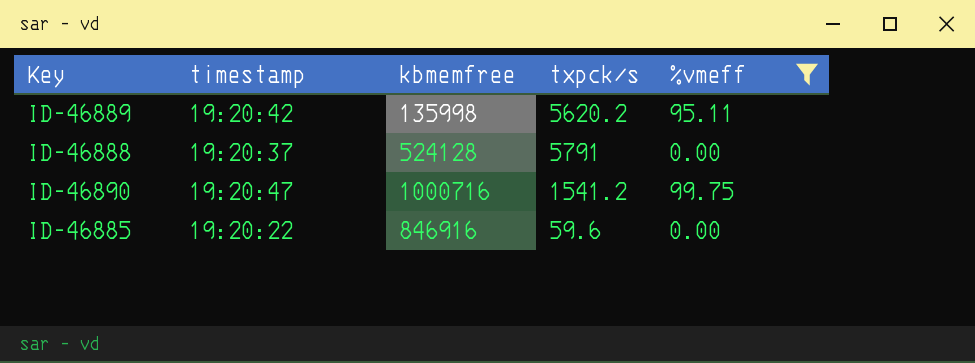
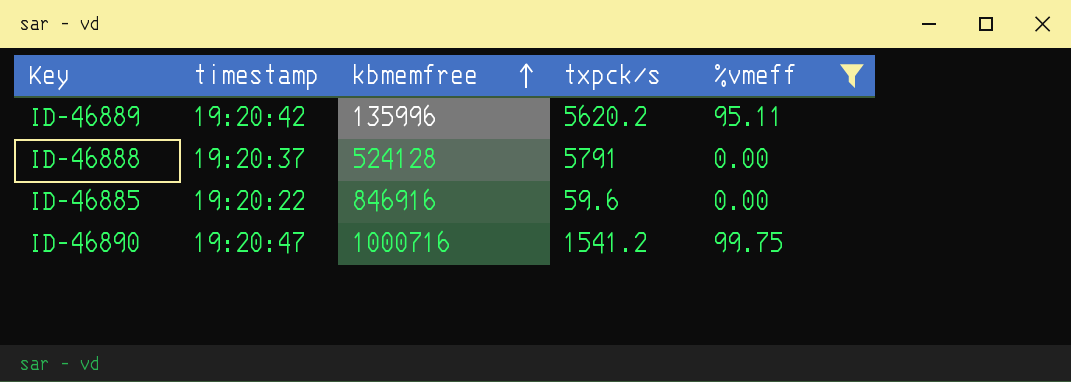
row order: none -> kbmemfree ascending
ID-46889 | kbmemfree: 135998 -> 135996

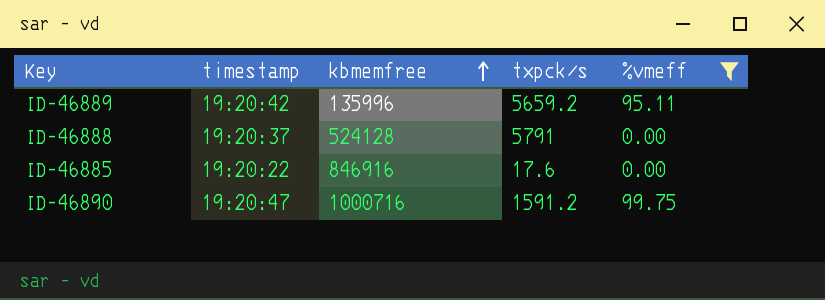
ID-46889 | txpck/s: 5620.2 -> 5659.2
ID-46885 | txpck/s: 59.6 -> 17.6
ID-46890 | txpck/s: 1541.2 -> 1591.2

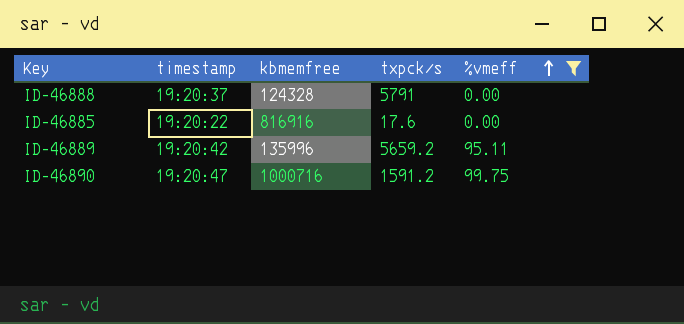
row order: kbmemfree ascending -> %vmeff ascending
ID-46888 | kbmemfree: 524128 -> 124328
ID-46885 | kbmemfree: 846916 -> 816916

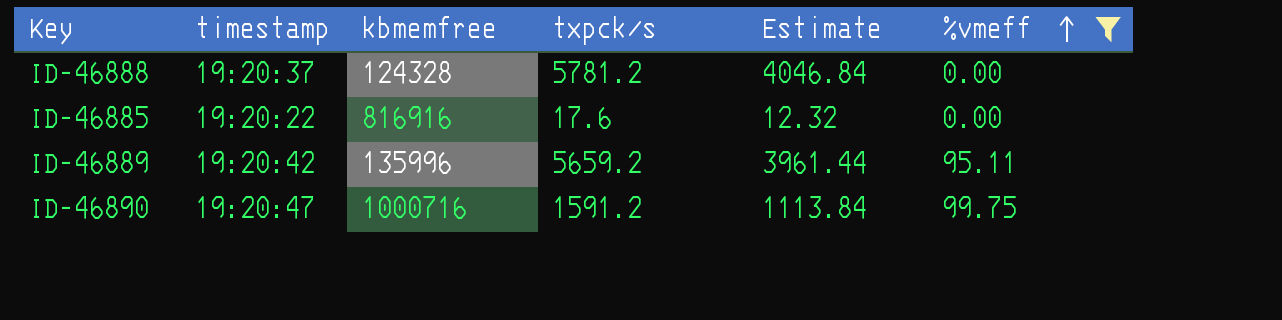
column Estimate | formula: none -> [txpck/s] * 0.7
ID-46888 | txpck/s: 5791 -> 5781.2

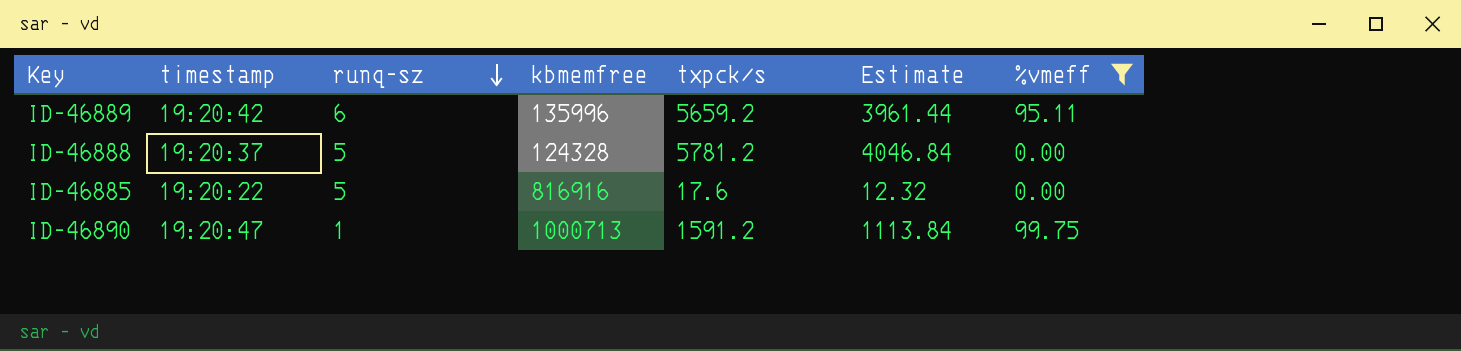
row order: %vmeff ascending -> runq-sz descending
column runq-sz | position: none -> 3
ID-46890 | kbmemfree: 1000716 -> 1000713

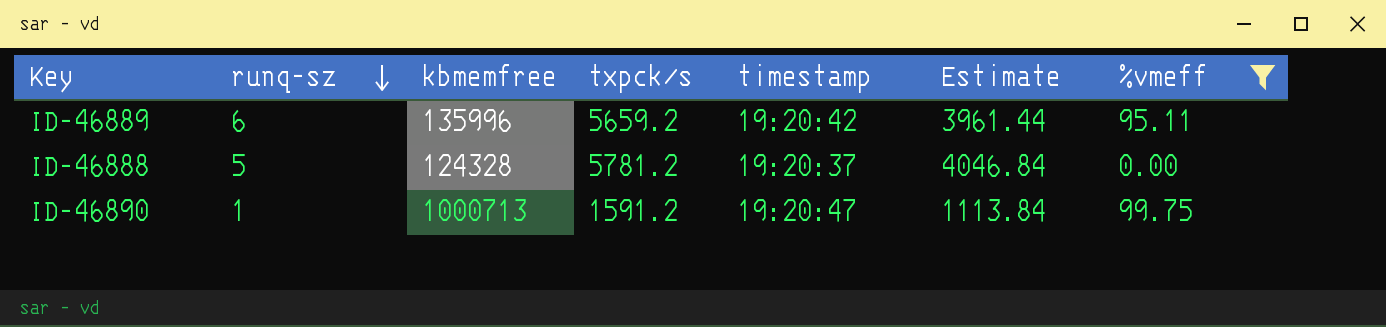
column timestamp | position: 2 -> 5
row ID-46885: 19:20:22 | 5 | 816916 | 17.6 | 12.32 | 0.00 -> none

